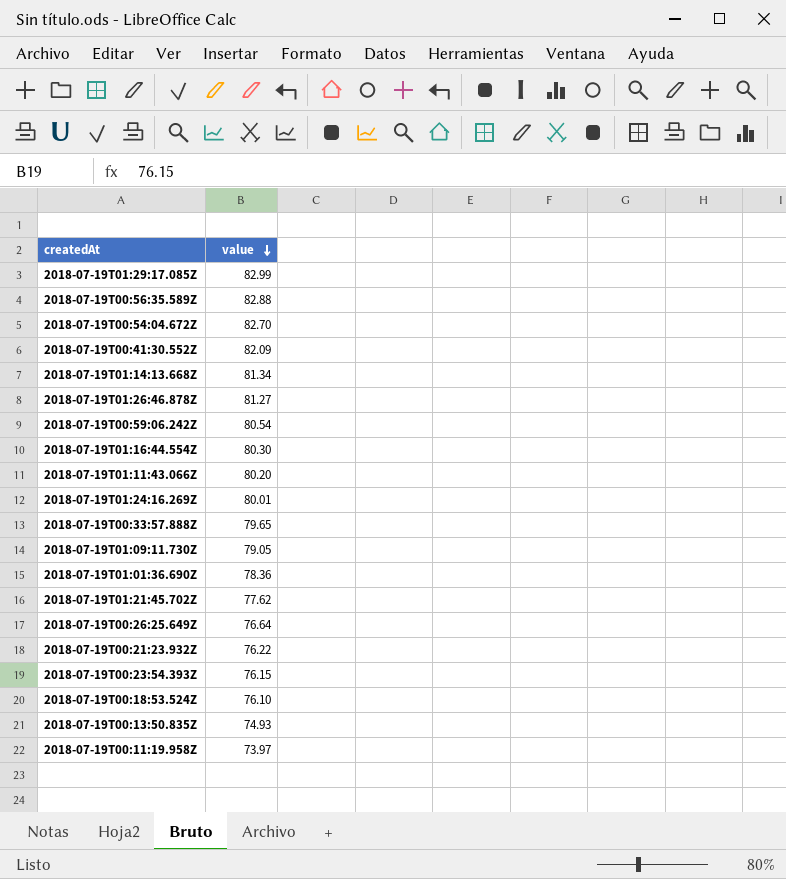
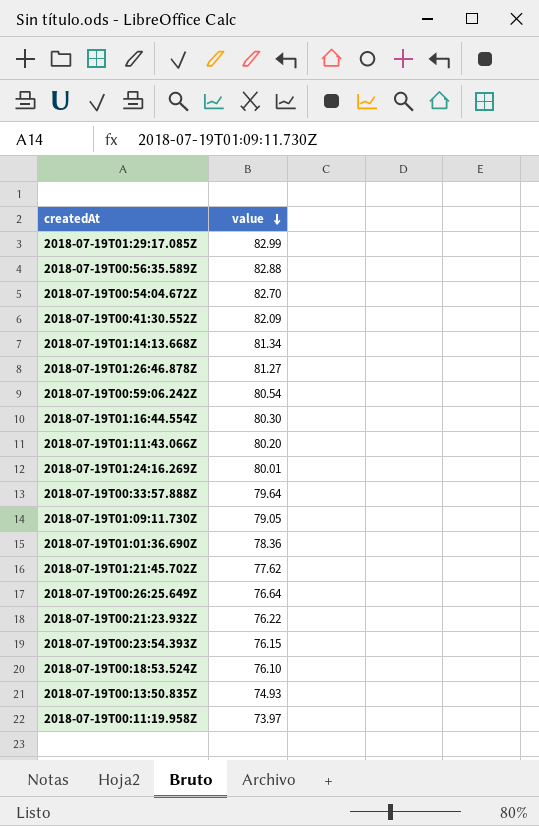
2018-07-19T00:33:57.888Z | value: 79.65 -> 79.64

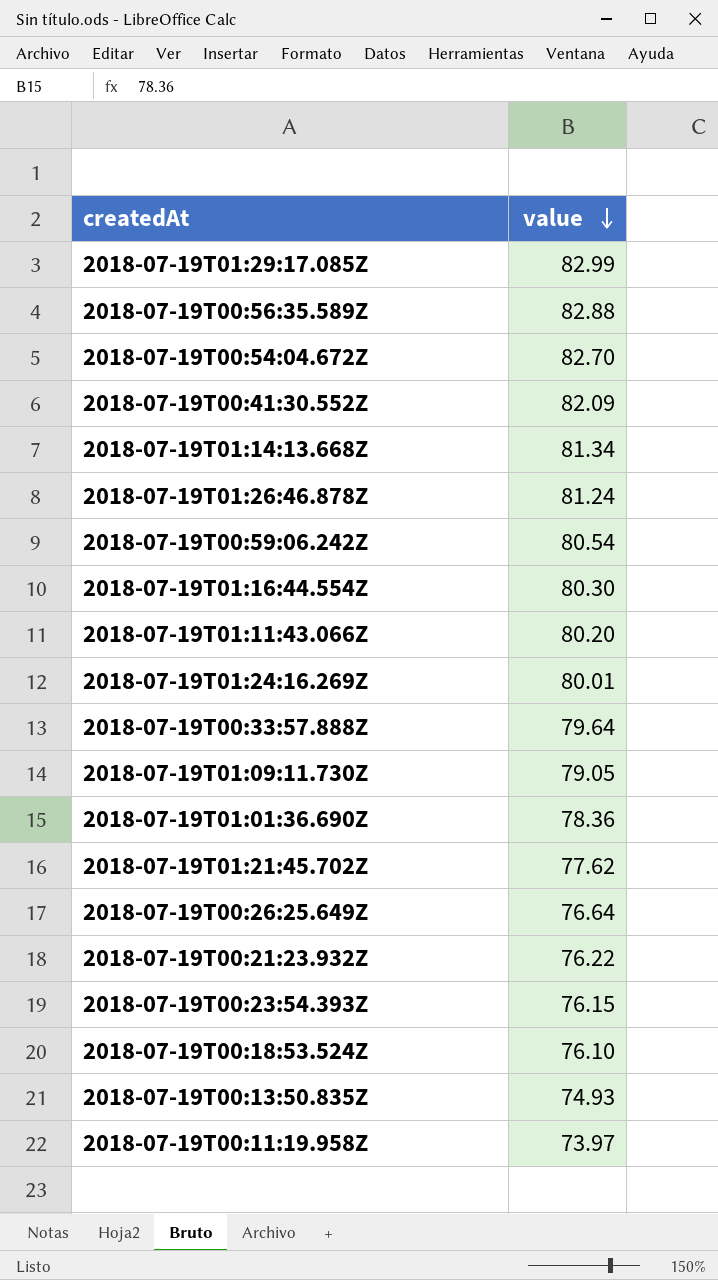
2018-07-19T01:26:46.878Z | value: 81.27 -> 81.24

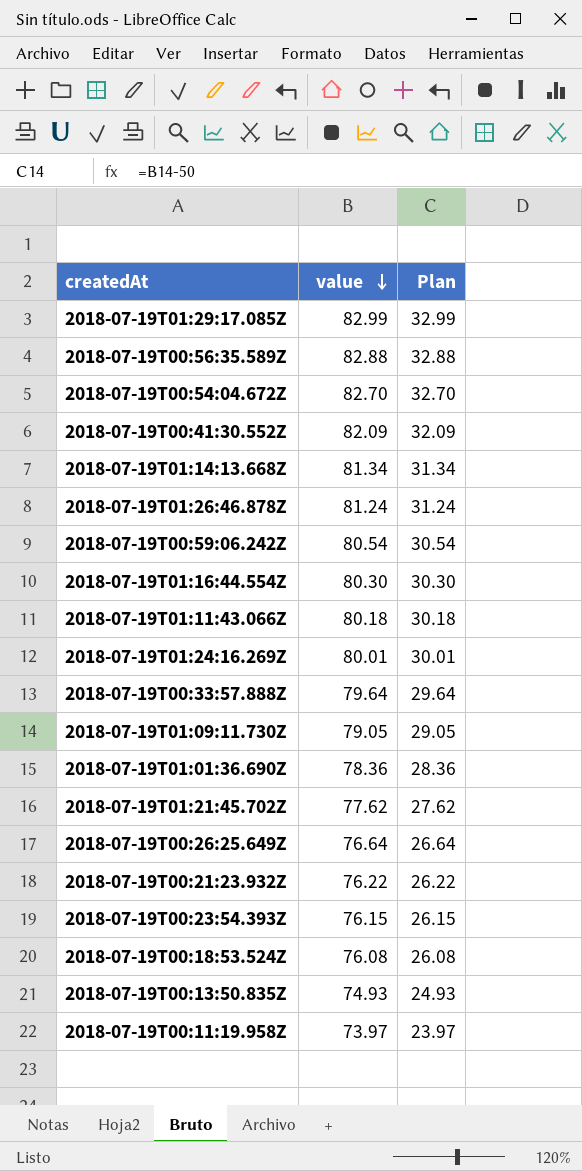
column Plan | formula: none -> [value] - 50
2018-07-19T01:11:43.066Z | value: 80.20 -> 80.18
2018-07-19T00:18:53.524Z | value: 76.10 -> 76.08

